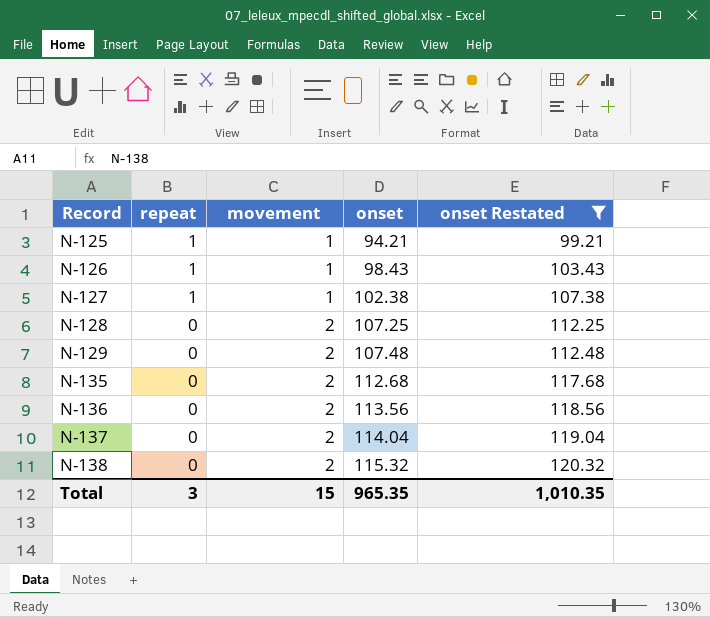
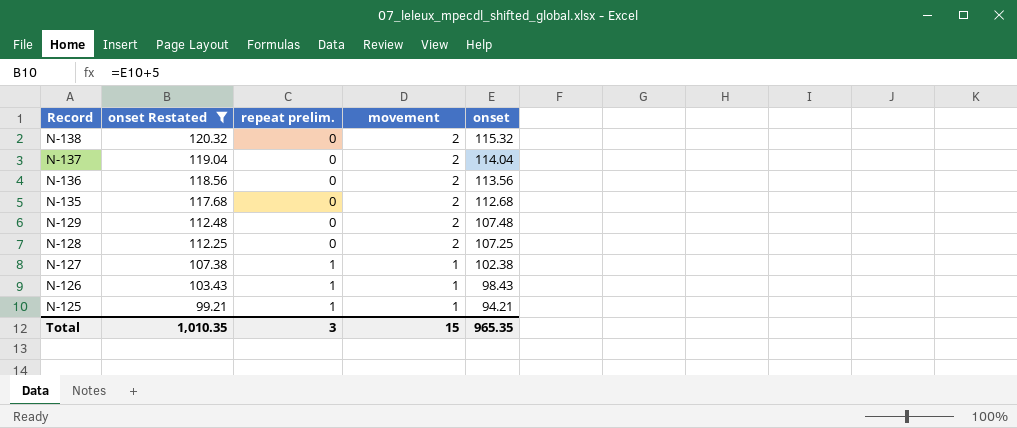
row order: Record ascending -> Record descending
column onset Restated | position: 5 -> 2
column name: repeat -> repeat prelim.

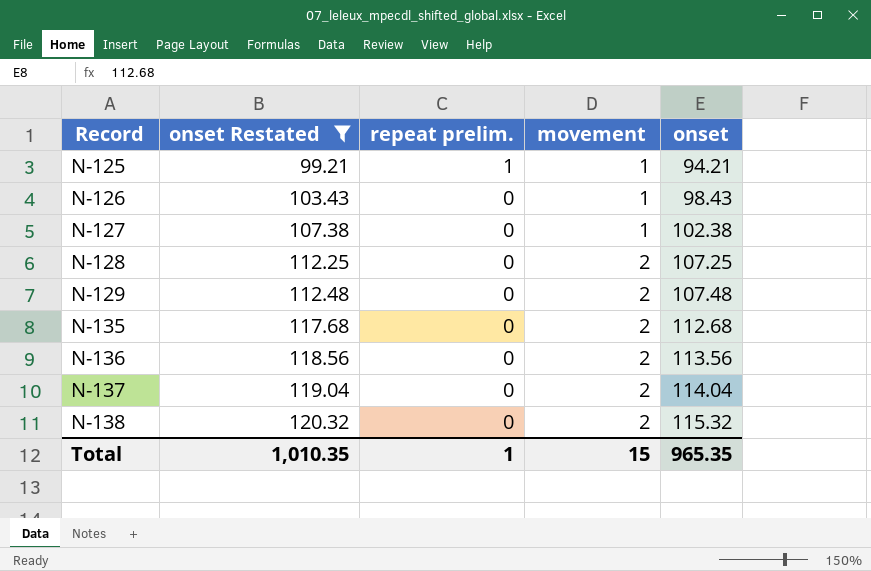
row order: Record descending -> Record ascending
N-126 | repeat prelim.: 1 -> 0
N-127 | repeat prelim.: 1 -> 0
Total | repeat prelim.: 3 -> 1

